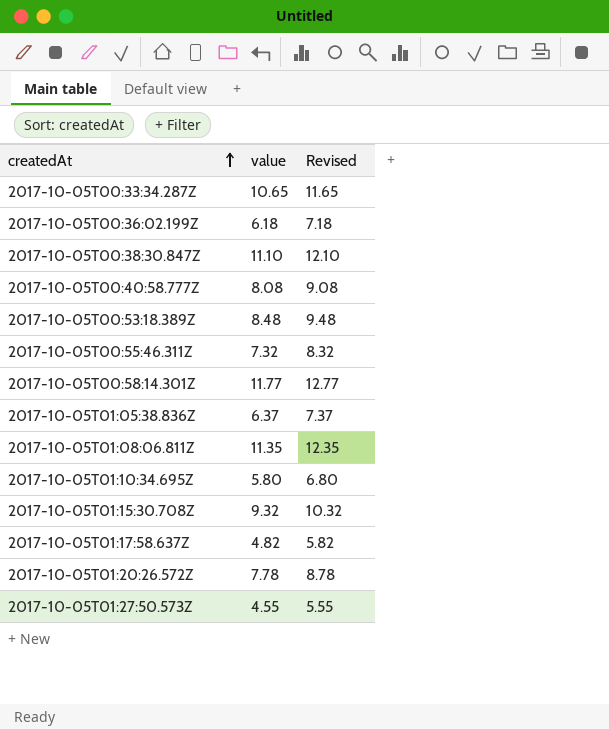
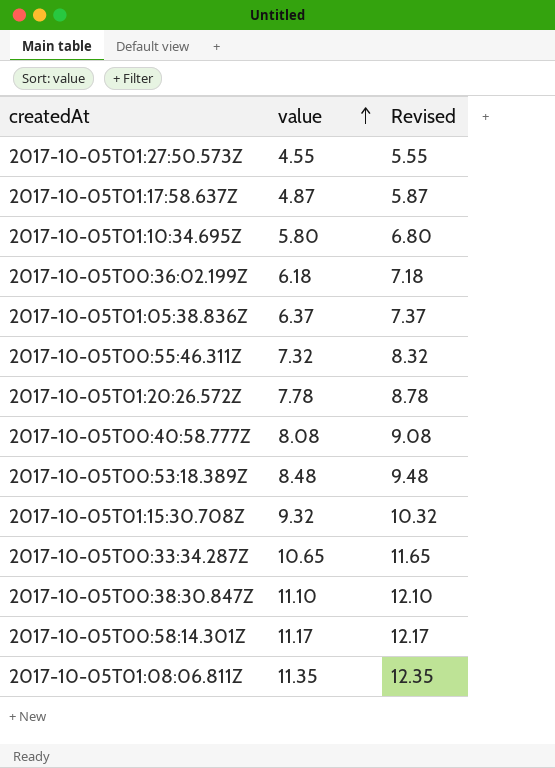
row order: createdAt ascending -> value ascending
2017-10-05T01:17:58.637Z | value: 4.82 -> 4.87
2017-10-05T01:17:58.637Z | Revised: 5.82 -> 5.87
2017-10-05T00:58:14.301Z | value: 11.77 -> 11.17
2017-10-05T00:58:14.301Z | Revised: 12.77 -> 12.17

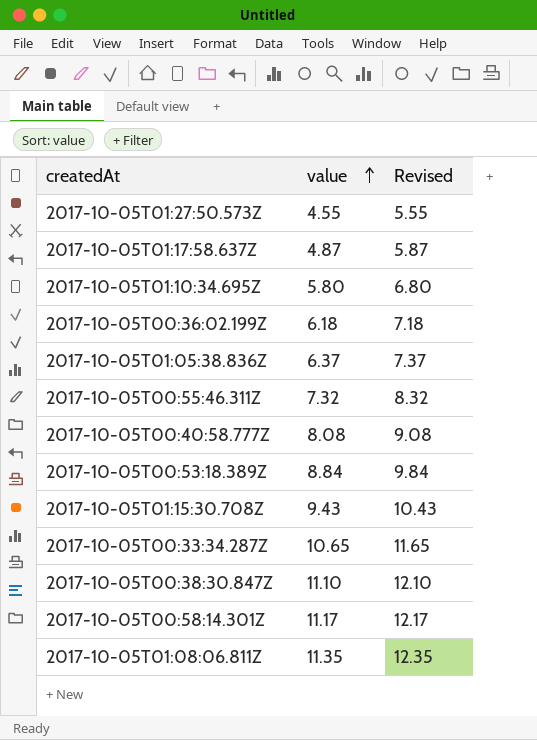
row 2017-10-05T01:20:26.572Z: 7.78 | 8.78 -> none
2017-10-05T00:53:18.389Z | value: 8.48 -> 8.84
2017-10-05T00:53:18.389Z | Revised: 9.48 -> 9.84
2017-10-05T01:15:30.708Z | value: 9.32 -> 9.43
2017-10-05T01:15:30.708Z | Revised: 10.32 -> 10.43

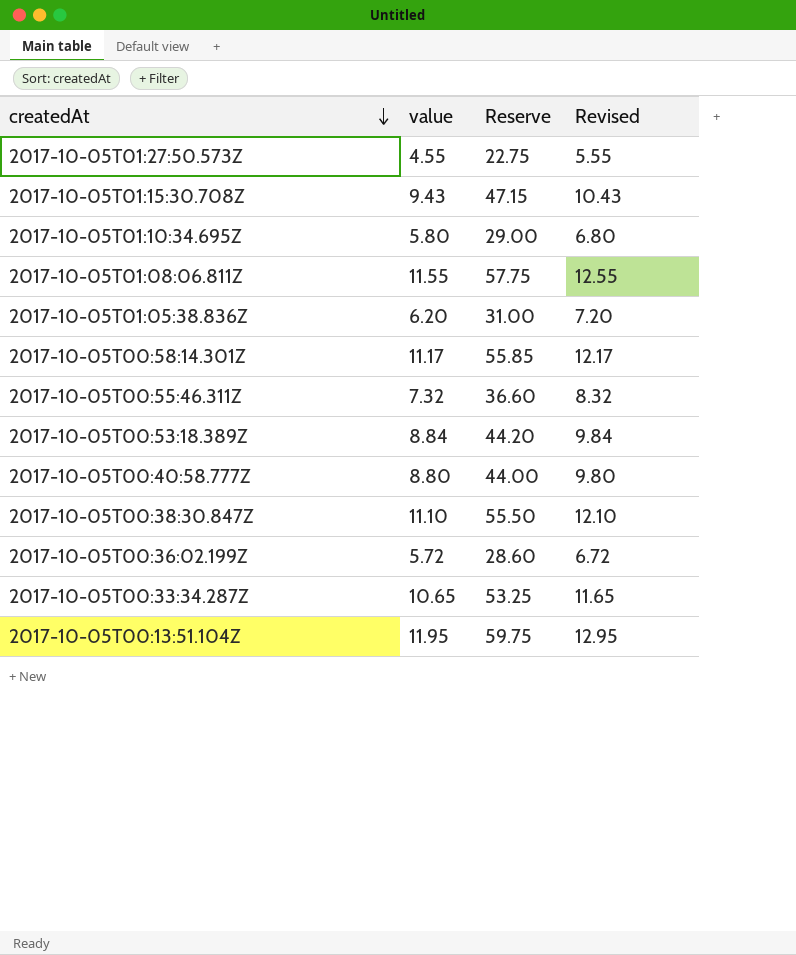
row order: value ascending -> createdAt descending
column Reserve | formula: none -> [value] * 5
row 2017-10-05T01:17:58.637Z: 4.87 | 5.87 -> none
2017-10-05T01:08:06.811Z | value: 11.35 -> 11.55
2017-10-05T01:08:06.811Z | Revised: 12.35 -> 12.55
2017-10-05T01:05:38.836Z | value: 6.37 -> 6.20
2017-10-05T01:05:38.836Z | Revised: 7.37 -> 7.20
2017-10-05T00:40:58.777Z | value: 8.08 -> 8.80
2017-10-05T00:40:58.777Z | Revised: 9.08 -> 9.80
2017-10-05T00:36:02.199Z | value: 6.18 -> 5.72
2017-10-05T00:36:02.199Z | Revised: 7.18 -> 6.72
row 2017-10-05T00:13:51.104Z: none -> 11.95 | 59.75 | 12.95

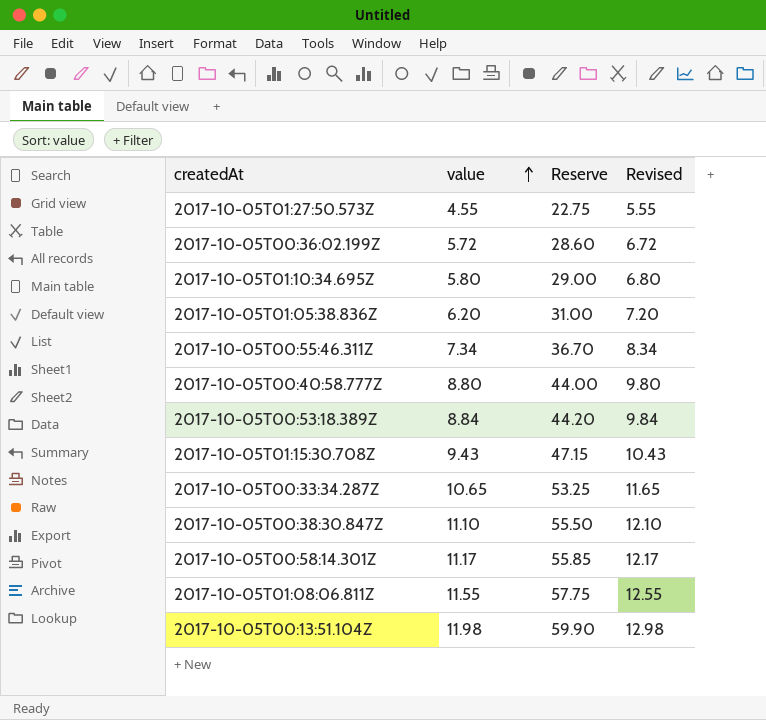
row order: createdAt descending -> value ascending
2017-10-05T00:55:46.311Z | value: 7.32 -> 7.34
2017-10-05T00:55:46.311Z | Reserve: 36.60 -> 36.70
2017-10-05T00:55:46.311Z | Revised: 8.32 -> 8.34
2017-10-05T00:13:51.104Z | value: 11.95 -> 11.98
2017-10-05T00:13:51.104Z | Reserve: 59.75 -> 59.90
2017-10-05T00:13:51.104Z | Revised: 12.95 -> 12.98

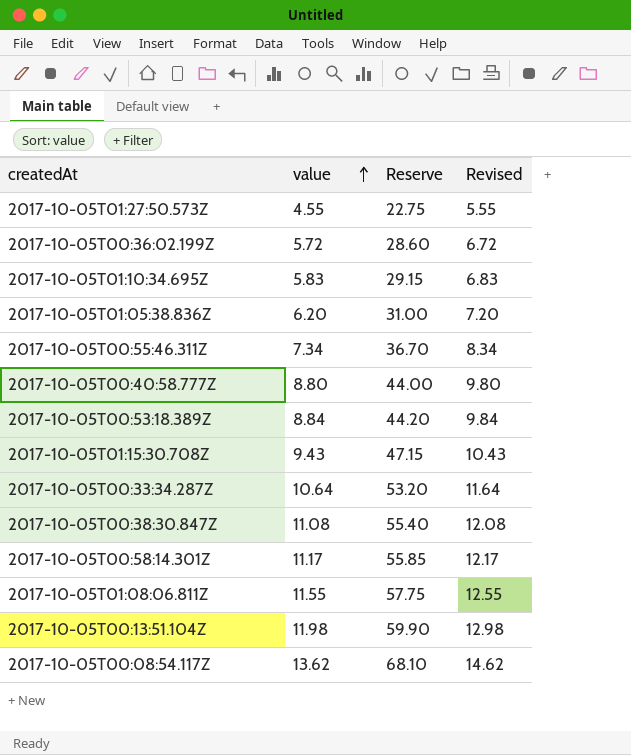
2017-10-05T01:10:34.695Z | value: 5.80 -> 5.83
2017-10-05T01:10:34.695Z | Reserve: 29.00 -> 29.15
2017-10-05T01:10:34.695Z | Revised: 6.80 -> 6.83
2017-10-05T00:33:34.287Z | value: 10.65 -> 10.64
2017-10-05T00:33:34.287Z | Reserve: 53.25 -> 53.20
2017-10-05T00:33:34.287Z | Revised: 11.65 -> 11.64
2017-10-05T00:38:30.847Z | value: 11.10 -> 11.08
2017-10-05T00:38:30.847Z | Reserve: 55.50 -> 55.40
2017-10-05T00:38:30.847Z | Revised: 12.10 -> 12.08
row 2017-10-05T00:08:54.117Z: none -> 13.62 | 68.10 | 14.62

